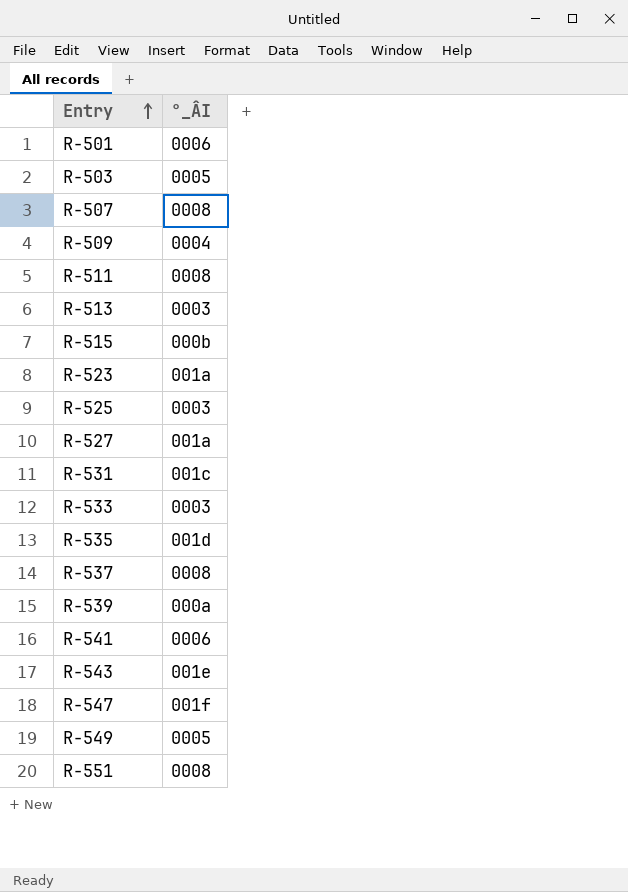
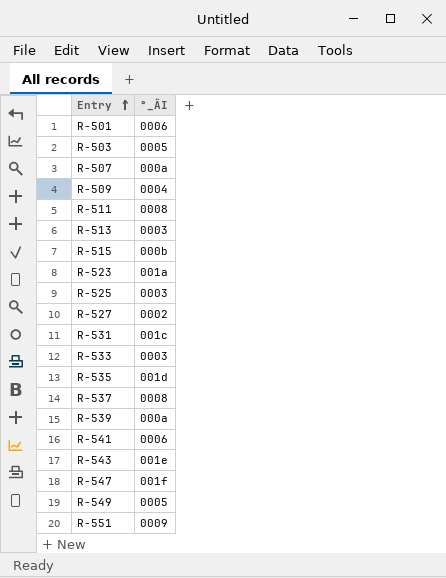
R-507 | °_ÂI: 0008 -> 000a
R-527 | °_ÂI: 001a -> 0002
R-551 | °_ÂI: 0008 -> 0009

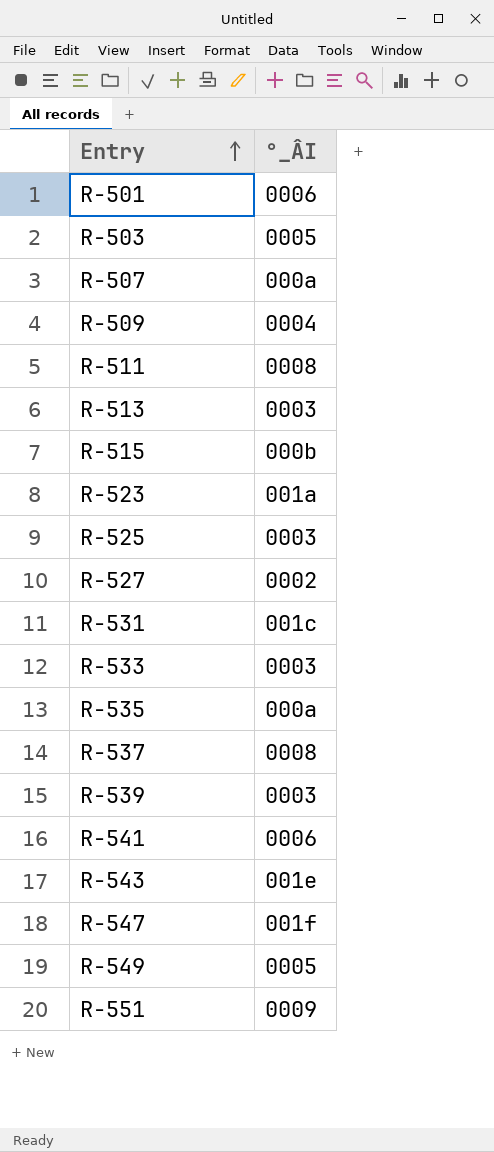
R-535 | °_ÂI: 001d -> 000a
R-539 | °_ÂI: 000a -> 0003

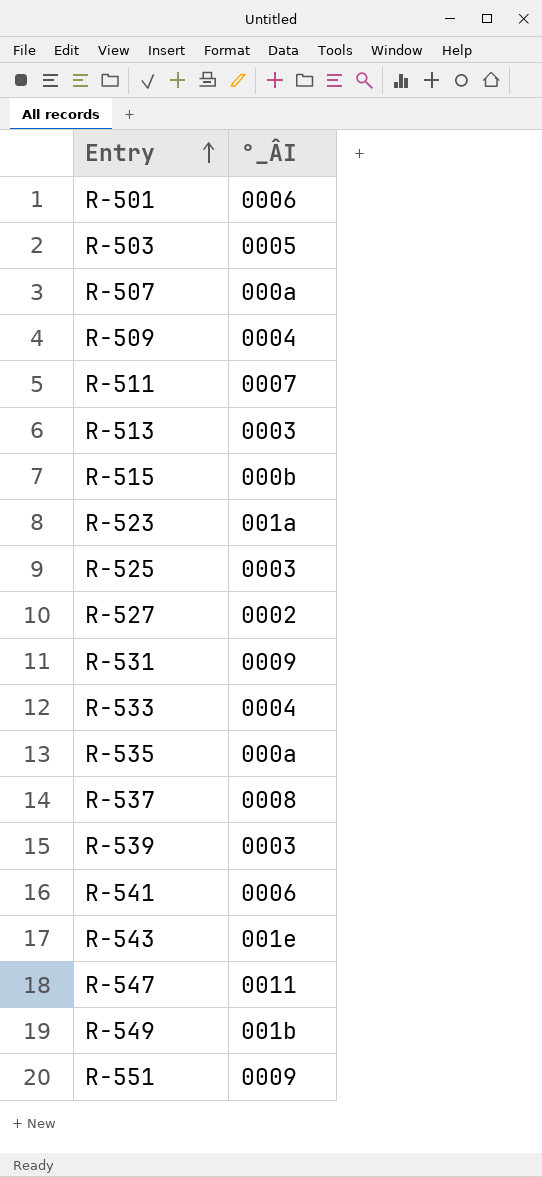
R-511 | °_ÂI: 0008 -> 0007
R-531 | °_ÂI: 001c -> 0009
R-533 | °_ÂI: 0003 -> 0004
R-547 | °_ÂI: 001f -> 0011
R-549 | °_ÂI: 0005 -> 001b

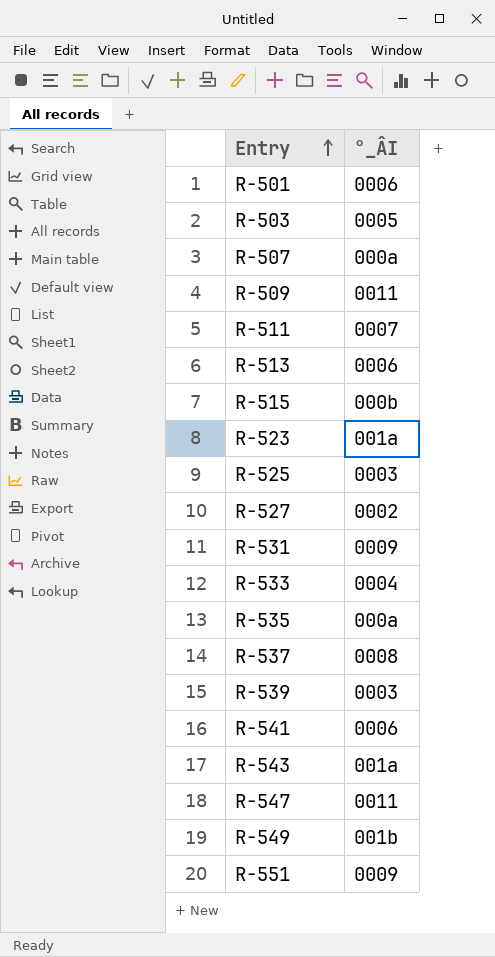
R-509 | °_ÂI: 0004 -> 0011
R-513 | °_ÂI: 0003 -> 0006
R-543 | °_ÂI: 001e -> 001a

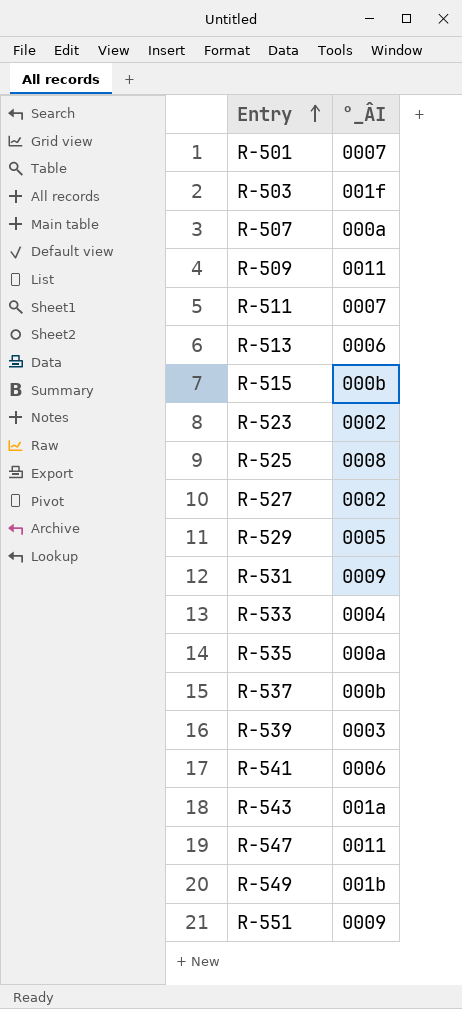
R-501 | °_ÂI: 0006 -> 0007
R-503 | °_ÂI: 0005 -> 001f
R-523 | °_ÂI: 001a -> 0002
R-525 | °_ÂI: 0003 -> 0008
row R-529: none -> 0005
R-537 | °_ÂI: 0008 -> 000b

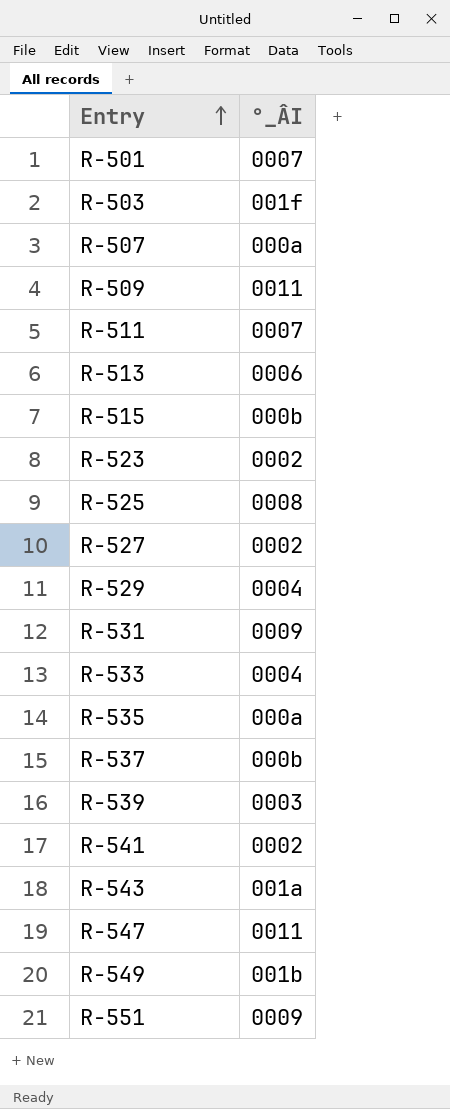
R-529 | °_ÂI: 0005 -> 0004
R-541 | °_ÂI: 0006 -> 0002

